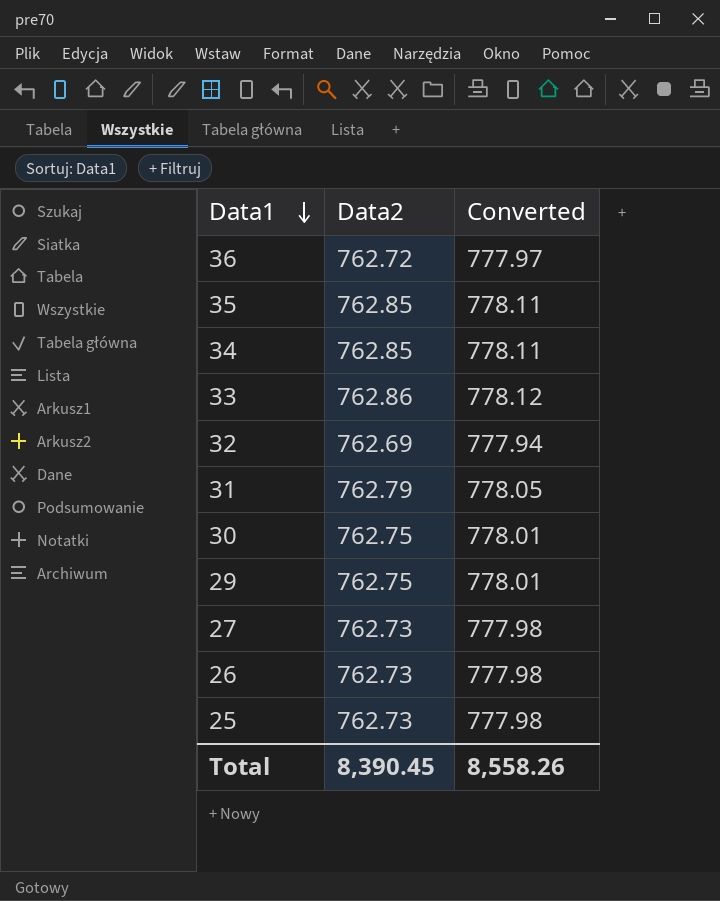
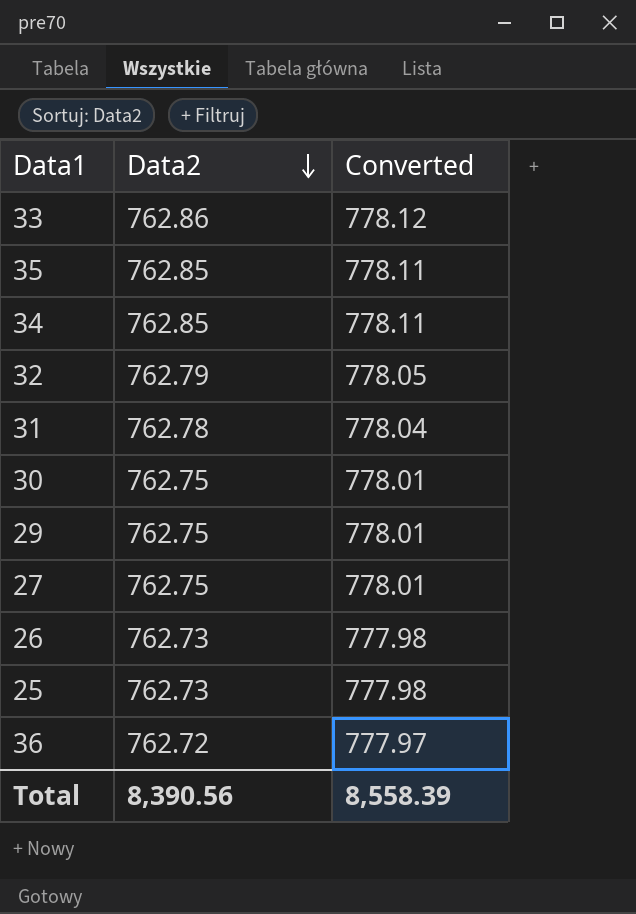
row order: Data1 descending -> Data2 descending
32 | Data2: 762.69 -> 762.79
32 | Converted: 777.94 -> 778.05
31 | Data2: 762.79 -> 762.78
31 | Converted: 778.05 -> 778.04
27 | Data2: 762.73 -> 762.75
27 | Converted: 777.98 -> 778.01
Total | Data2: 8,390.45 -> 8,390.56
Total | Converted: 8,558.26 -> 8,558.39

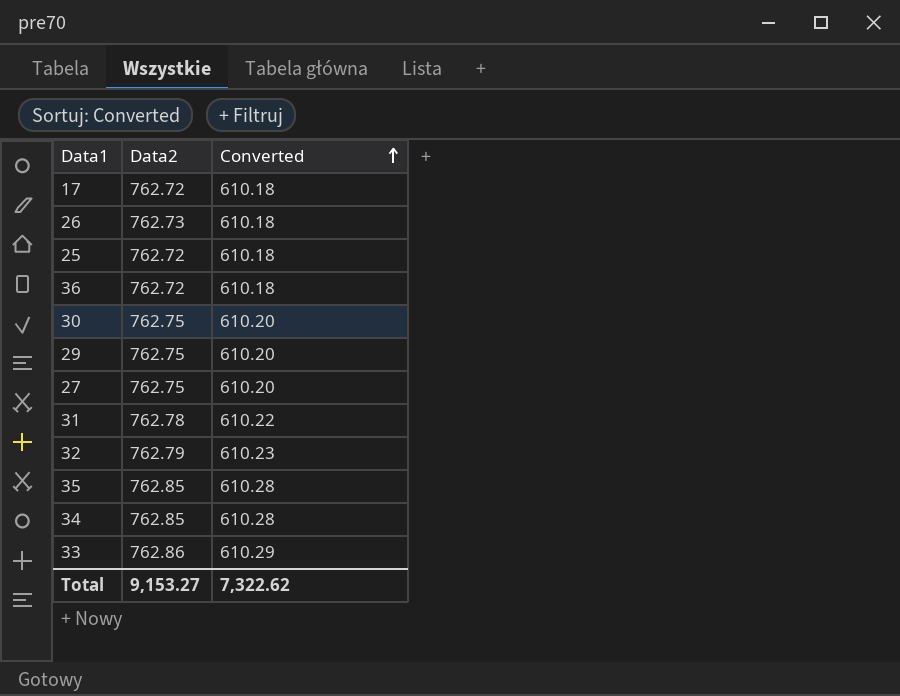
row order: Data2 descending -> Converted ascending
column Converted | formula: [Data2] * 1.02 -> [Data2] * 0.8
row 17: none -> 762.72 | 610.18
25 | Data2: 762.73 -> 762.72
Total | Data2: 8,390.56 -> 9,153.27
Total | Converted: 8,558.39 -> 7,322.62

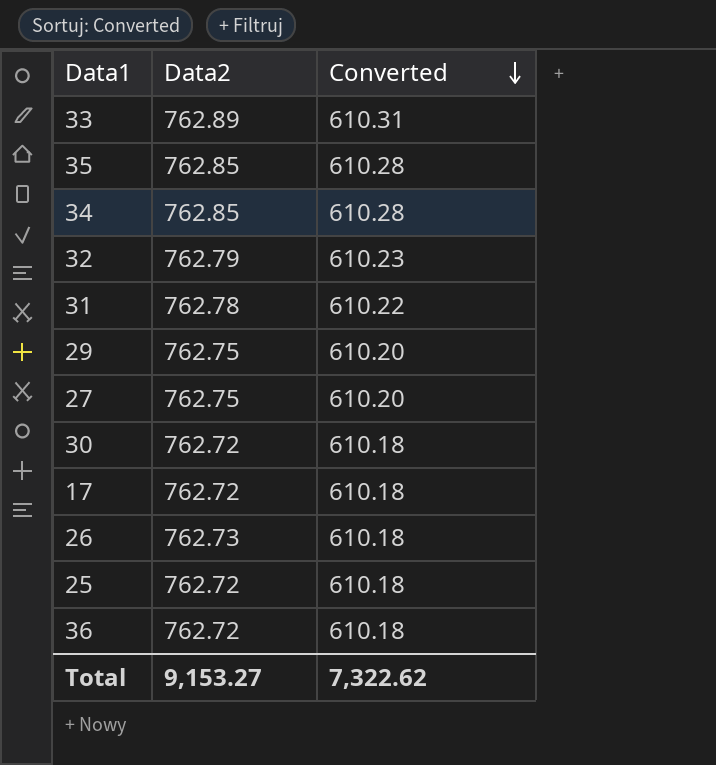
row order: Converted ascending -> Converted descending
33 | Data2: 762.86 -> 762.89
33 | Converted: 610.29 -> 610.31
30 | Data2: 762.75 -> 762.72
30 | Converted: 610.20 -> 610.18

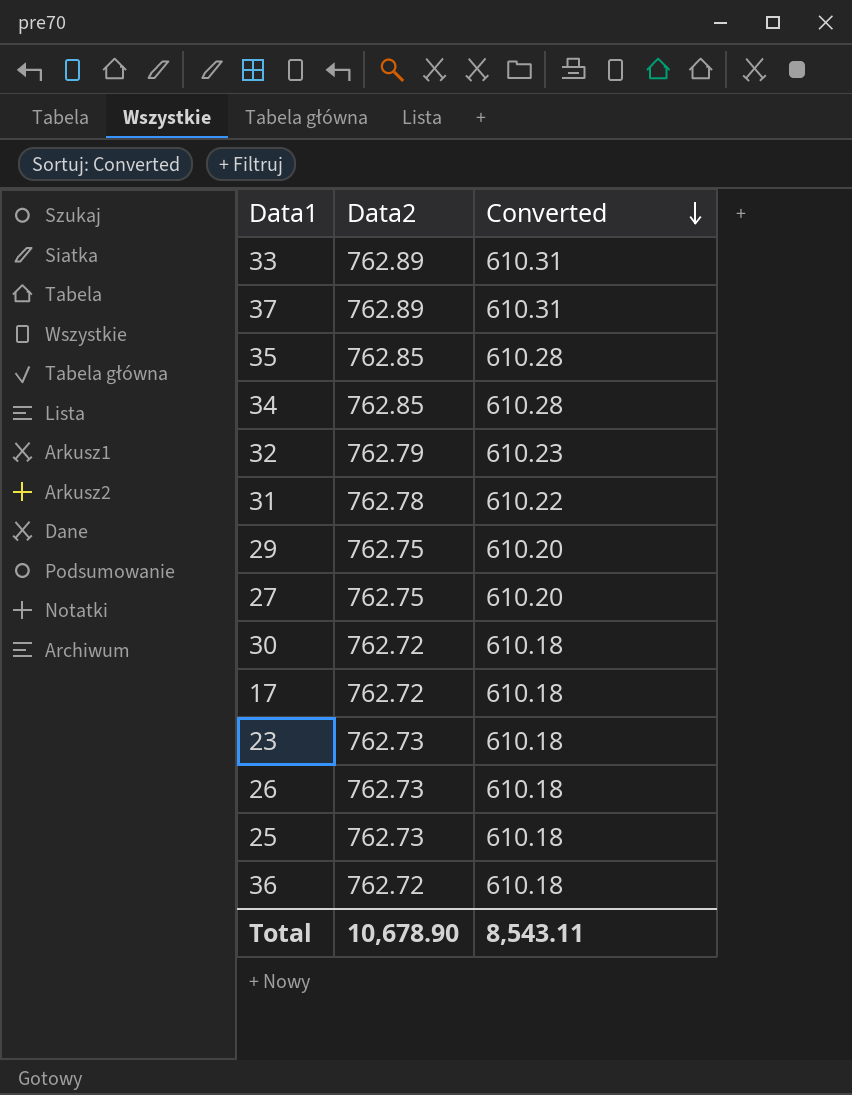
row 37: none -> 762.89 | 610.31
row 23: none -> 762.73 | 610.18
25 | Data2: 762.72 -> 762.73
Total | Data2: 9,153.27 -> 10,678.90
Total | Converted: 7,322.62 -> 8,543.11

